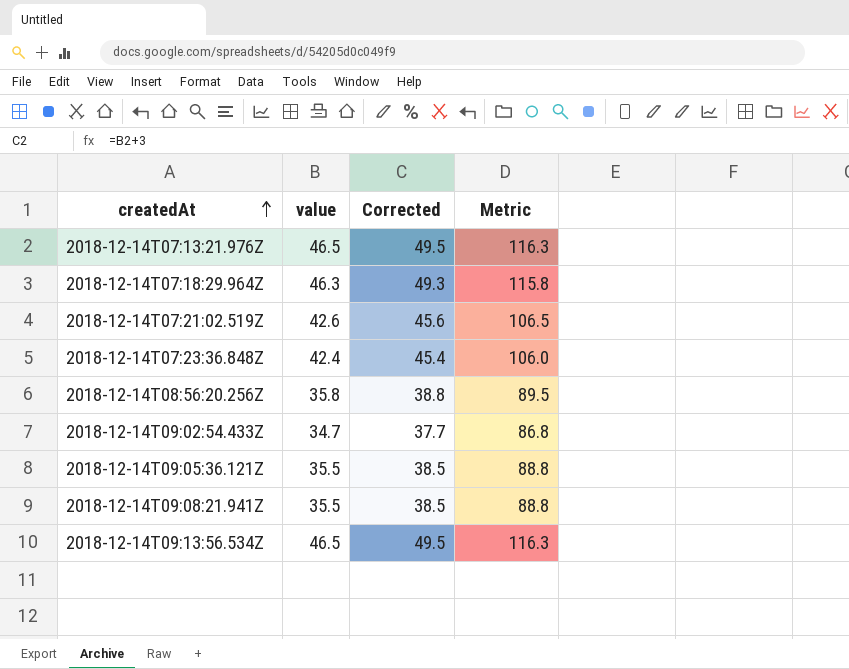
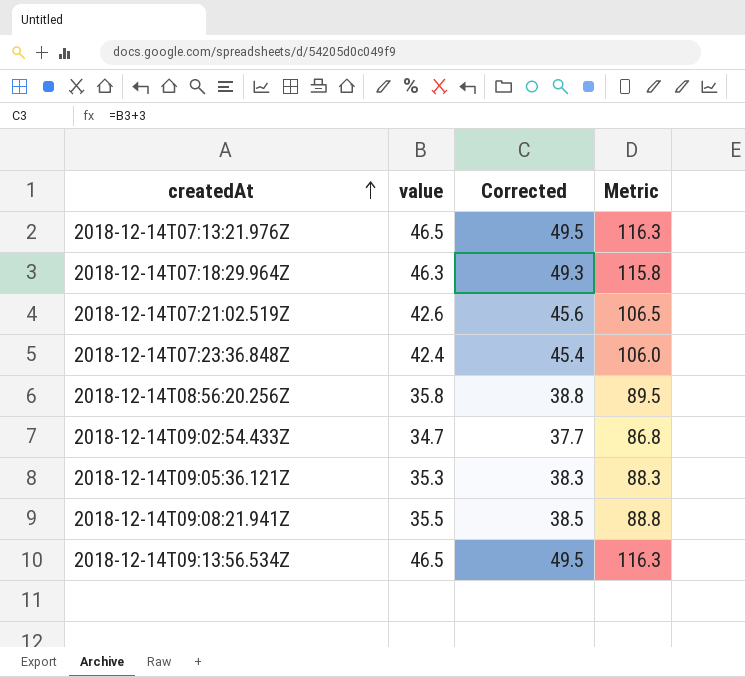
2018-12-14T09:05:36.121Z | value: 35.5 -> 35.3
2018-12-14T09:05:36.121Z | Corrected: 38.5 -> 38.3
2018-12-14T09:05:36.121Z | Metric: 88.8 -> 88.3

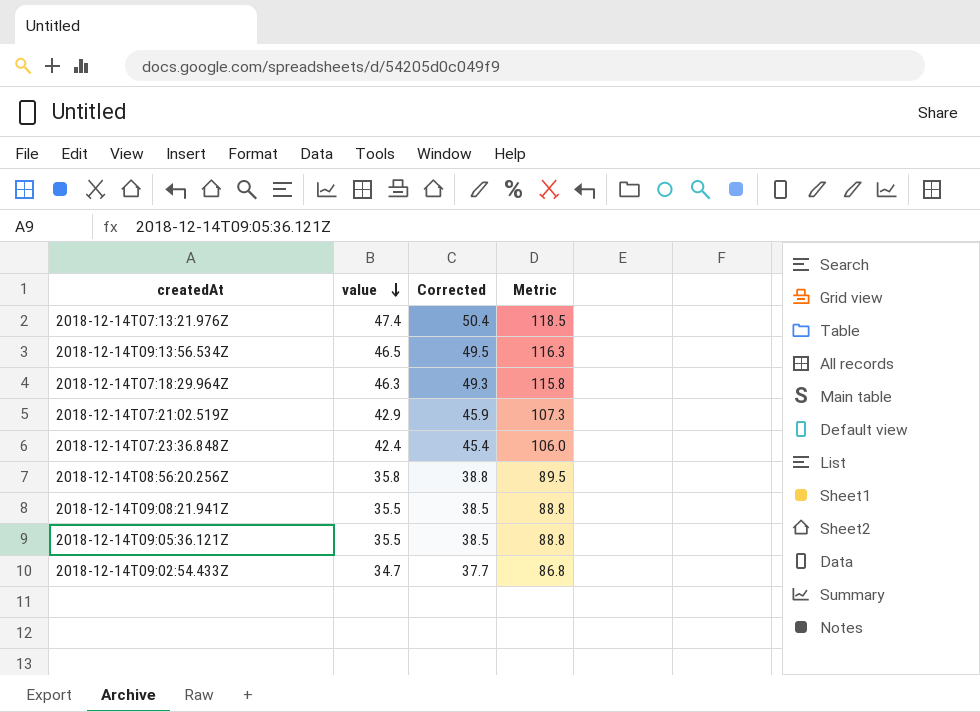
row order: createdAt ascending -> value descending
2018-12-14T07:13:21.976Z | value: 46.5 -> 47.4
2018-12-14T07:13:21.976Z | Corrected: 49.5 -> 50.4
2018-12-14T07:13:21.976Z | Metric: 116.3 -> 118.5
2018-12-14T07:21:02.519Z | value: 42.6 -> 42.9
2018-12-14T07:21:02.519Z | Corrected: 45.6 -> 45.9
2018-12-14T07:21:02.519Z | Metric: 106.5 -> 107.3
2018-12-14T09:05:36.121Z | value: 35.3 -> 35.5
2018-12-14T09:05:36.121Z | Corrected: 38.3 -> 38.5
2018-12-14T09:05:36.121Z | Metric: 88.3 -> 88.8

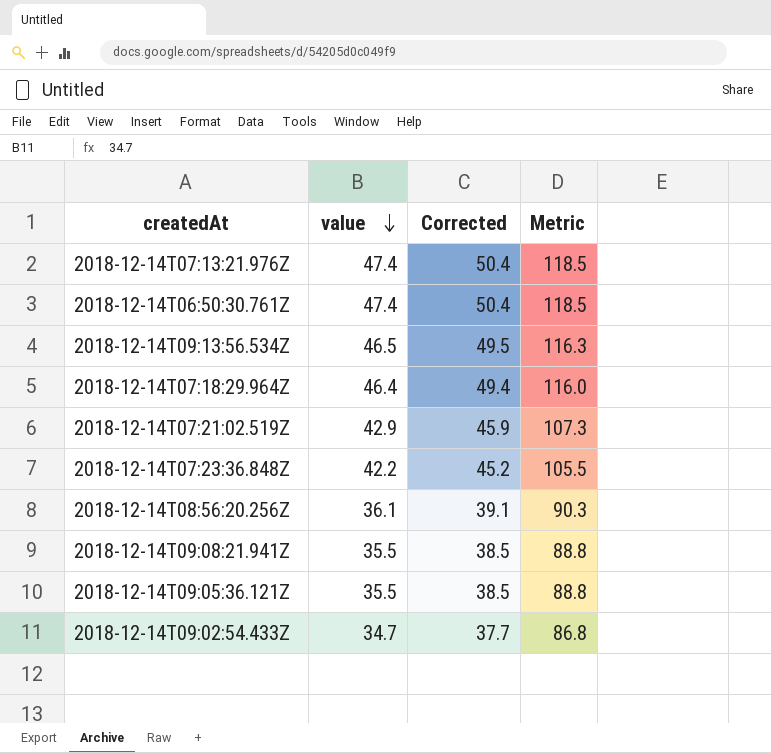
row 2018-12-14T06:50:30.761Z: none -> 47.4 | 50.4 | 118.5
2018-12-14T07:18:29.964Z | value: 46.3 -> 46.4
2018-12-14T07:18:29.964Z | Corrected: 49.3 -> 49.4
2018-12-14T07:18:29.964Z | Metric: 115.8 -> 116.0
2018-12-14T07:23:36.848Z | value: 42.4 -> 42.2
2018-12-14T07:23:36.848Z | Corrected: 45.4 -> 45.2
2018-12-14T07:23:36.848Z | Metric: 106.0 -> 105.5
2018-12-14T08:56:20.256Z | value: 35.8 -> 36.1
2018-12-14T08:56:20.256Z | Corrected: 38.8 -> 39.1
2018-12-14T08:56:20.256Z | Metric: 89.5 -> 90.3

